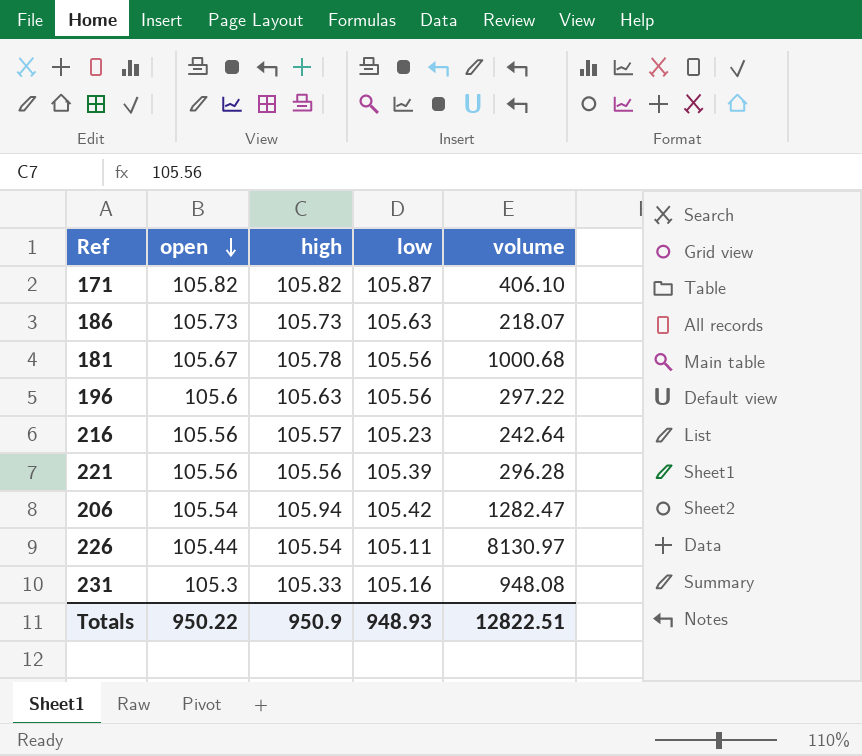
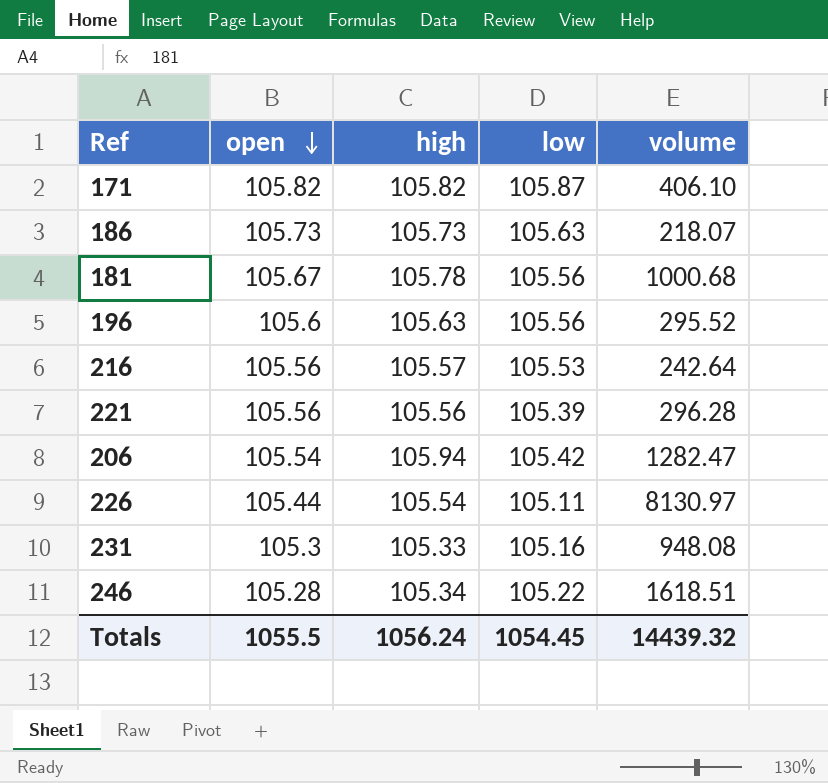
196 | volume: 297.22 -> 295.52
216 | low: 105.23 -> 105.53
row 246: none -> 105.28 | 105.34 | 105.22 | 1618.51
Totals | open: 950.22 -> 1055.5
Totals | high: 950.9 -> 1056.24
Totals | low: 948.93 -> 1054.45
Totals | volume: 12822.51 -> 14439.32

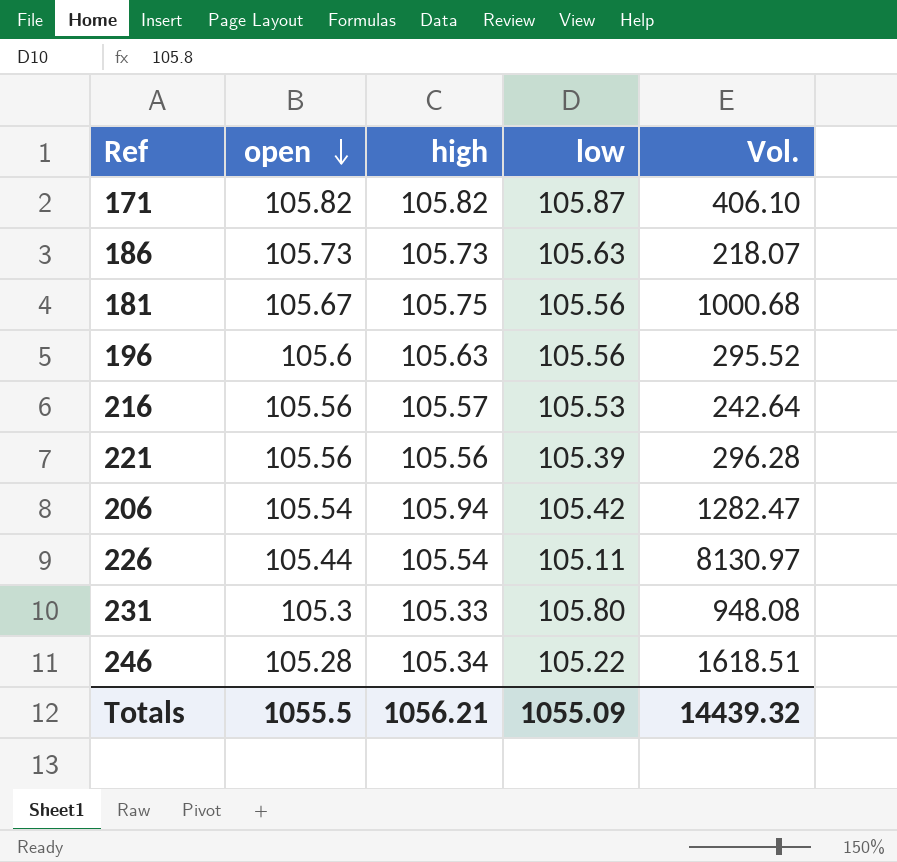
column name: volume -> Vol.
181 | high: 105.78 -> 105.75
231 | low: 105.16 -> 105.80
Totals | high: 1056.24 -> 1056.21
Totals | low: 1054.45 -> 1055.09

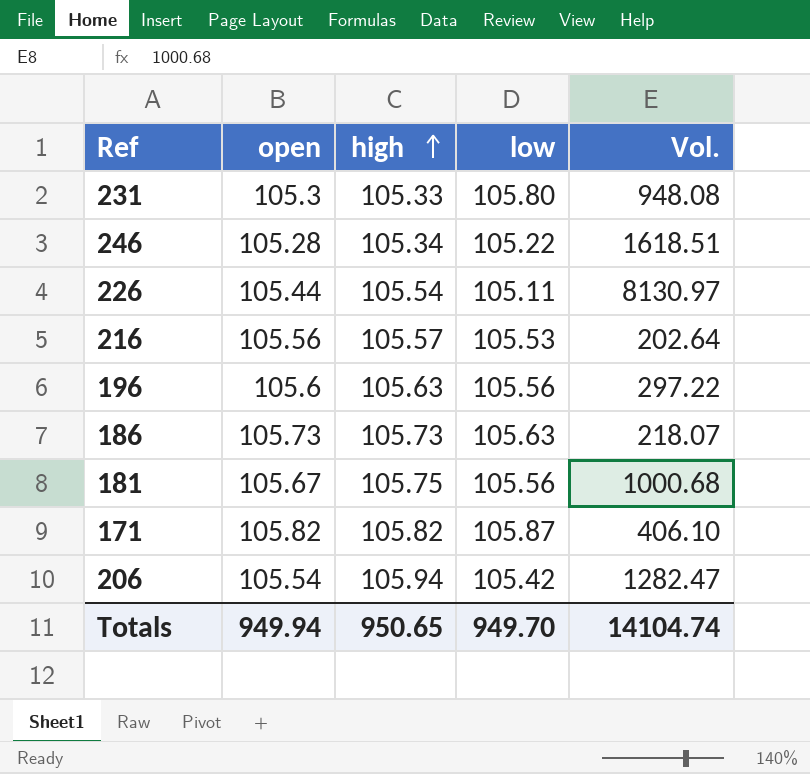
row order: open descending -> high ascending
row 221: 105.56 | 105.56 | 105.39 | 296.28 -> none
216 | Vol.: 242.64 -> 202.64
196 | Vol.: 295.52 -> 297.22
Totals | open: 1055.5 -> 949.94
Totals | high: 1056.21 -> 950.65
Totals | low: 1055.09 -> 949.70
Totals | Vol.: 14439.32 -> 14104.74

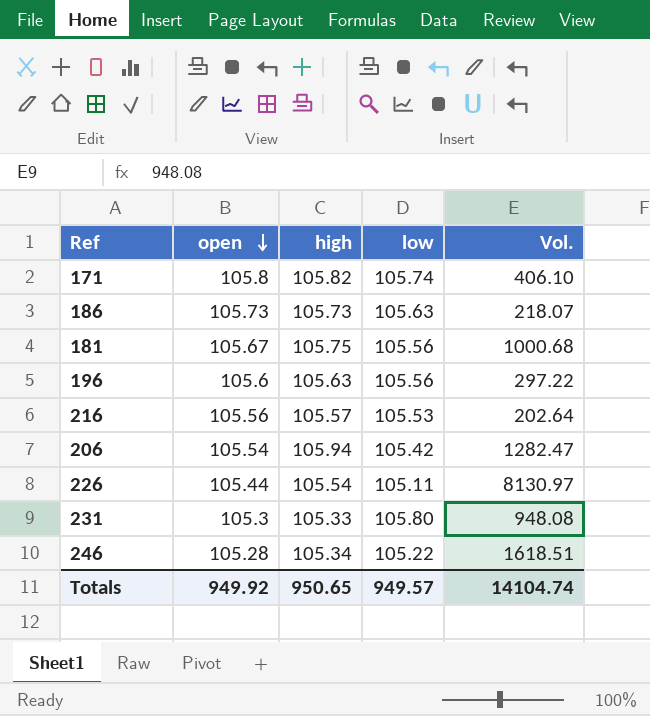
row order: high ascending -> open descending
171 | open: 105.82 -> 105.8
171 | low: 105.87 -> 105.74
Totals | open: 949.94 -> 949.92
Totals | low: 949.70 -> 949.57

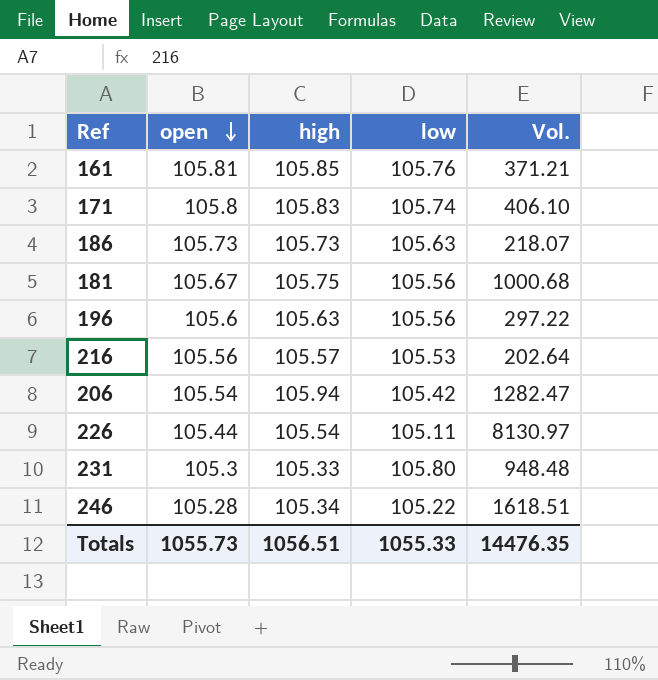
row 161: none -> 105.81 | 105.85 | 105.76 | 371.21
171 | high: 105.82 -> 105.83
231 | Vol.: 948.08 -> 948.48
Totals | open: 949.92 -> 1055.73
Totals | high: 950.65 -> 1056.51
Totals | low: 949.57 -> 1055.33
Totals | Vol.: 14104.74 -> 14476.35

